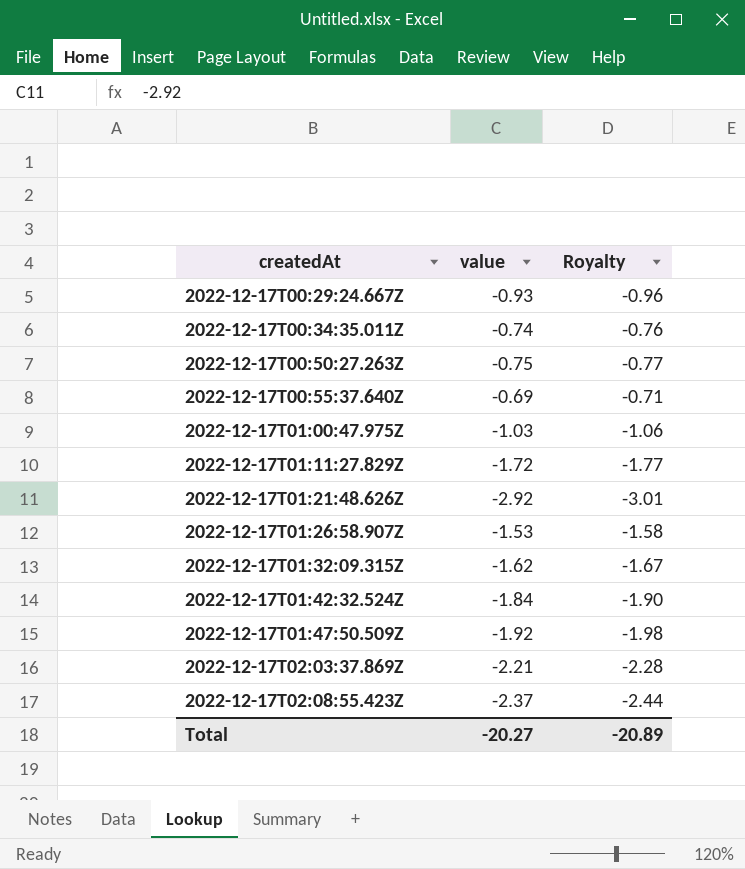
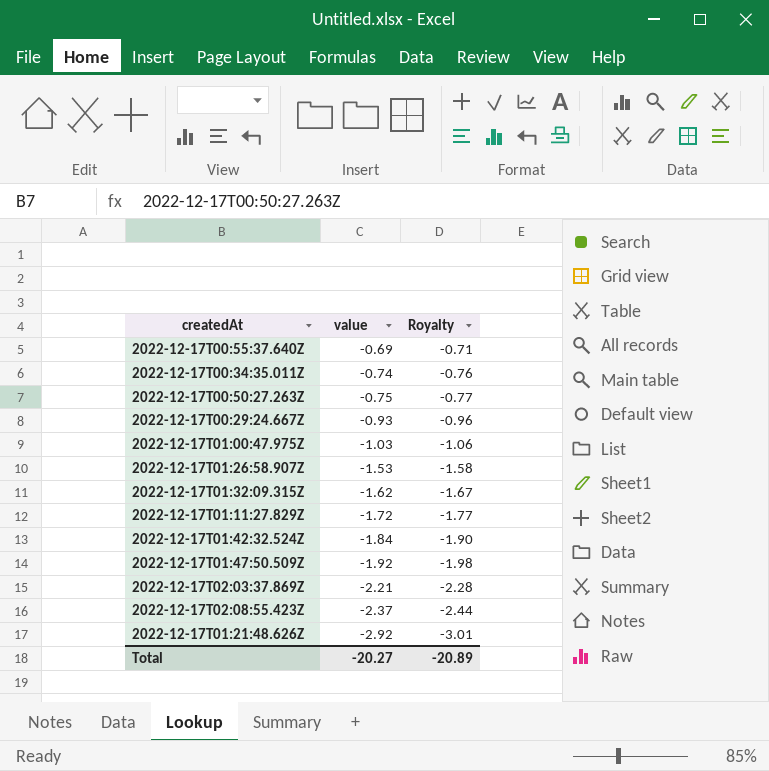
row order: createdAt ascending -> value descending

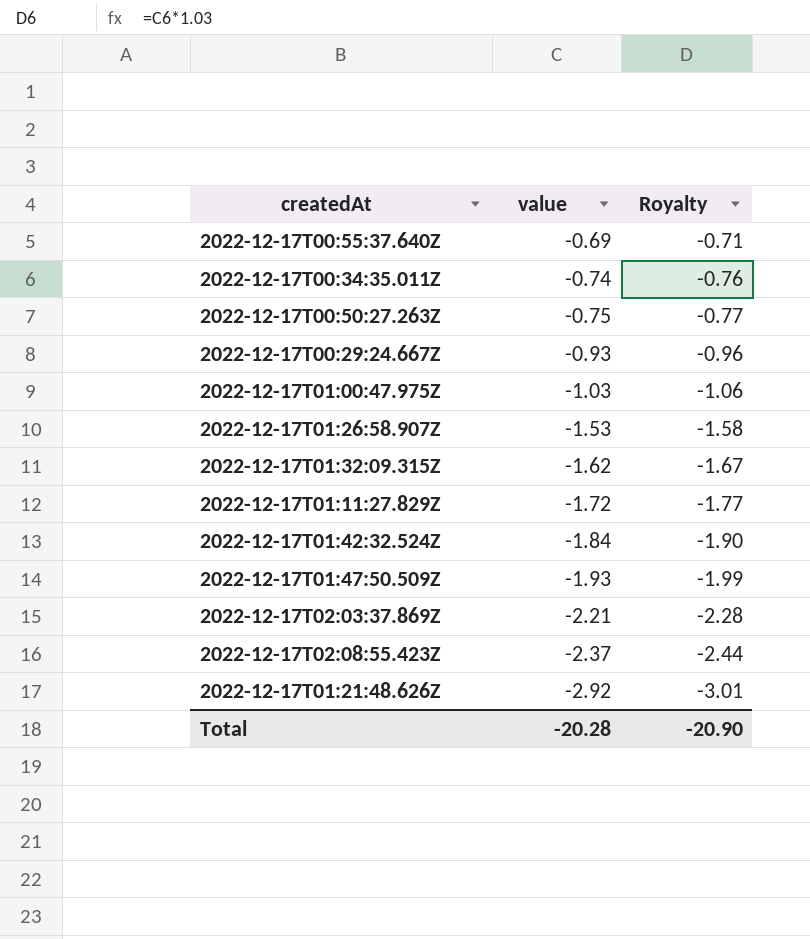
2022-12-17T01:47:50.509Z | value: -1.92 -> -1.93
2022-12-17T01:47:50.509Z | Royalty: -1.98 -> -1.99
Total | value: -20.27 -> -20.28
Total | Royalty: -20.89 -> -20.90

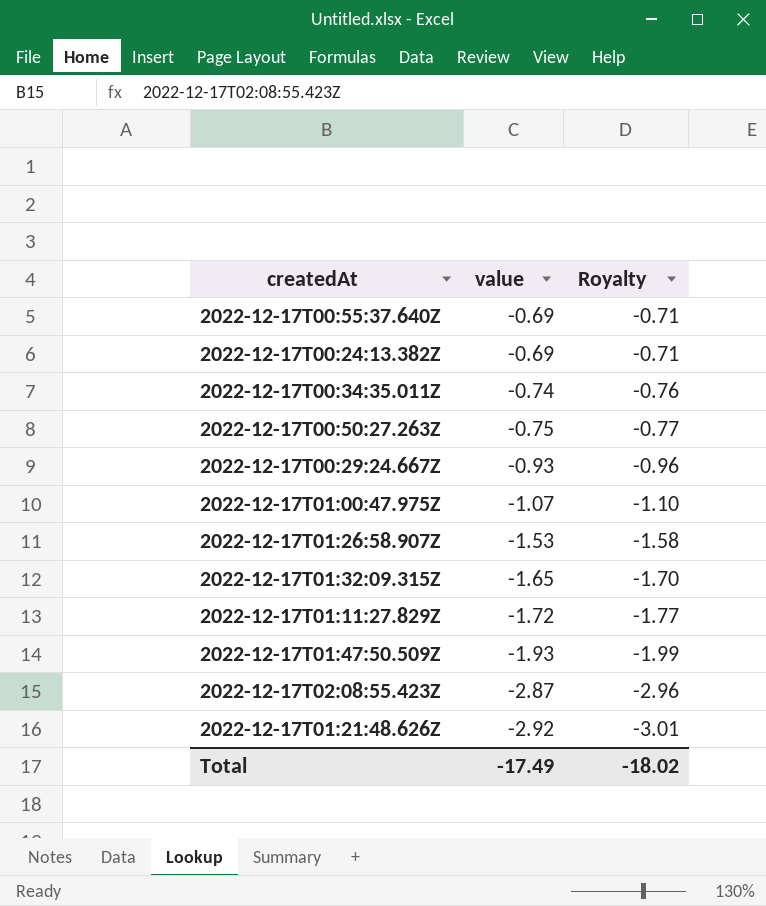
row 2022-12-17T01:42:32.524Z: -1.84 | -1.90 -> none
row 2022-12-17T02:03:37.869Z: -2.21 | -2.28 -> none
row 2022-12-17T00:24:13.382Z: none -> -0.69 | -0.71
2022-12-17T01:00:47.975Z | value: -1.03 -> -1.07
2022-12-17T01:00:47.975Z | Royalty: -1.06 -> -1.10
2022-12-17T01:32:09.315Z | value: -1.62 -> -1.65
2022-12-17T01:32:09.315Z | Royalty: -1.67 -> -1.70
2022-12-17T02:08:55.423Z | value: -2.37 -> -2.87
2022-12-17T02:08:55.423Z | Royalty: -2.44 -> -2.96
Total | value: -20.28 -> -17.49
Total | Royalty: -20.90 -> -18.02

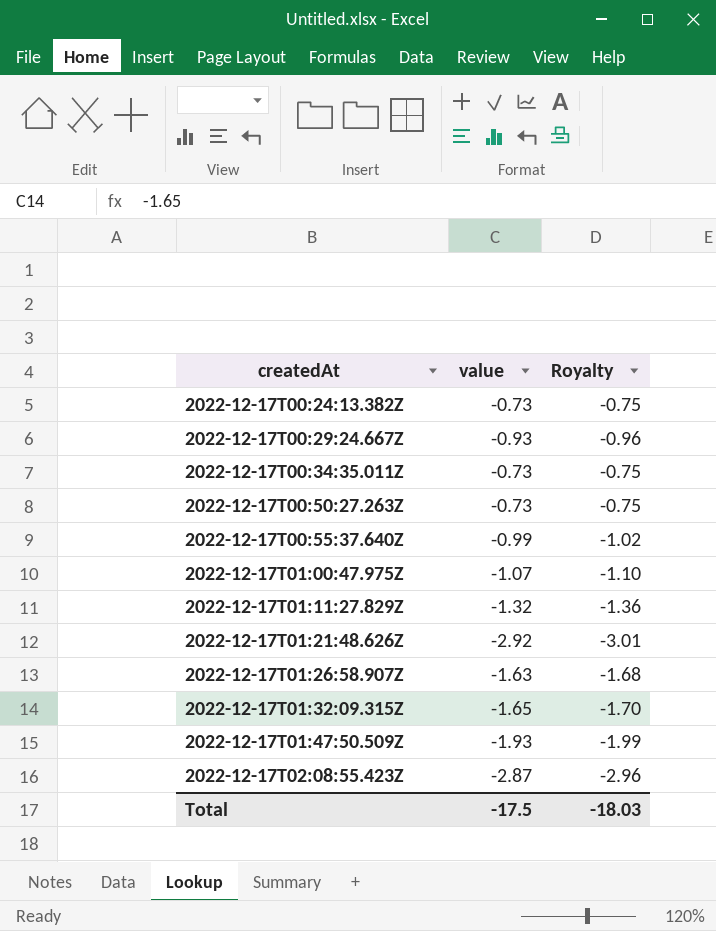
row order: value descending -> createdAt ascending
2022-12-17T00:24:13.382Z | value: -0.69 -> -0.73
2022-12-17T00:24:13.382Z | Royalty: -0.71 -> -0.75
2022-12-17T00:34:35.011Z | value: -0.74 -> -0.73
2022-12-17T00:34:35.011Z | Royalty: -0.76 -> -0.75
2022-12-17T00:50:27.263Z | value: -0.75 -> -0.73
2022-12-17T00:50:27.263Z | Royalty: -0.77 -> -0.75
2022-12-17T00:55:37.640Z | value: -0.69 -> -0.99
2022-12-17T00:55:37.640Z | Royalty: -0.71 -> -1.02
2022-12-17T01:11:27.829Z | value: -1.72 -> -1.32
2022-12-17T01:11:27.829Z | Royalty: -1.77 -> -1.36
2022-12-17T01:26:58.907Z | value: -1.53 -> -1.63
2022-12-17T01:26:58.907Z | Royalty: -1.58 -> -1.68
Total | value: -17.49 -> -17.5
Total | Royalty: -18.02 -> -18.03

